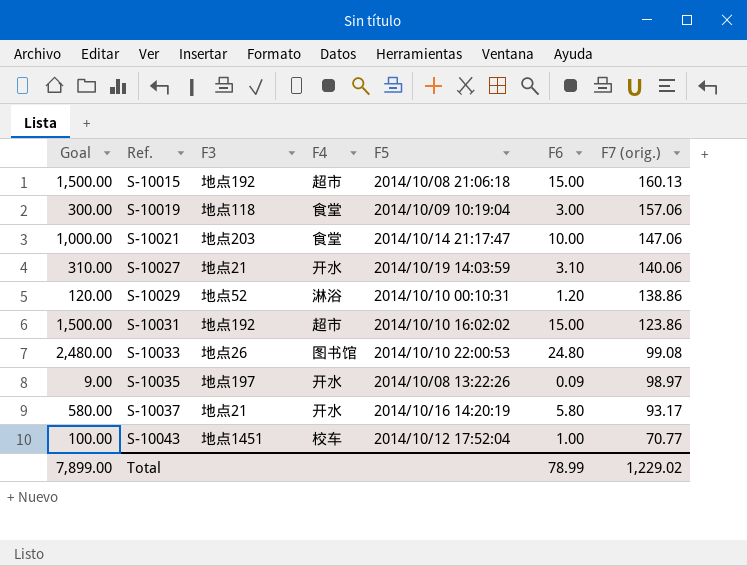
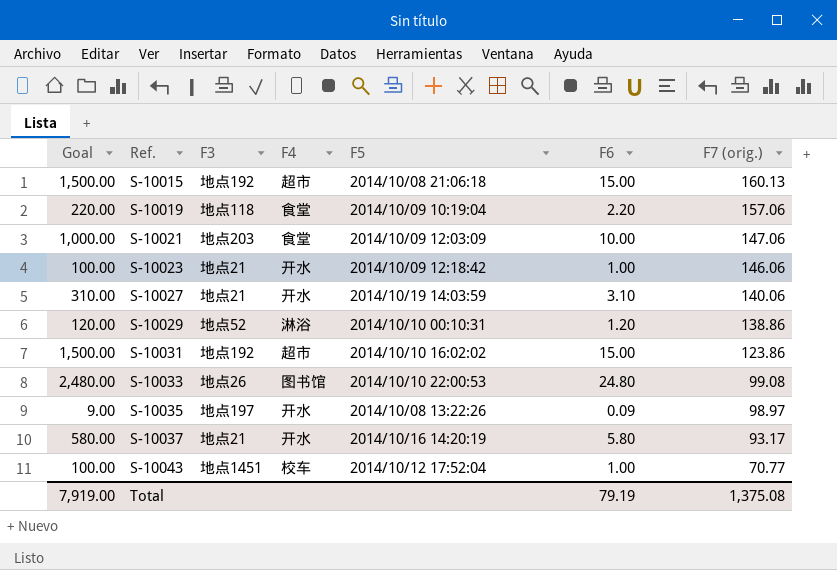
S-10019 | Goal: 300.00 -> 220.00
S-10019 | F6: 3.00 -> 2.20
S-10021 | F5: 2014/10/14 21:17:47 -> 2014/10/09 12:03:09
row S-10023: none -> 100.00 | 地点21 | 开水 | 2014/10/09 12:18:42 | 1.00 | 146.06
Total | Goal: 7,899.00 -> 7,919.00
Total | F6: 78.99 -> 79.19
Total | F7 (orig.): 1,229.02 -> 1,375.08

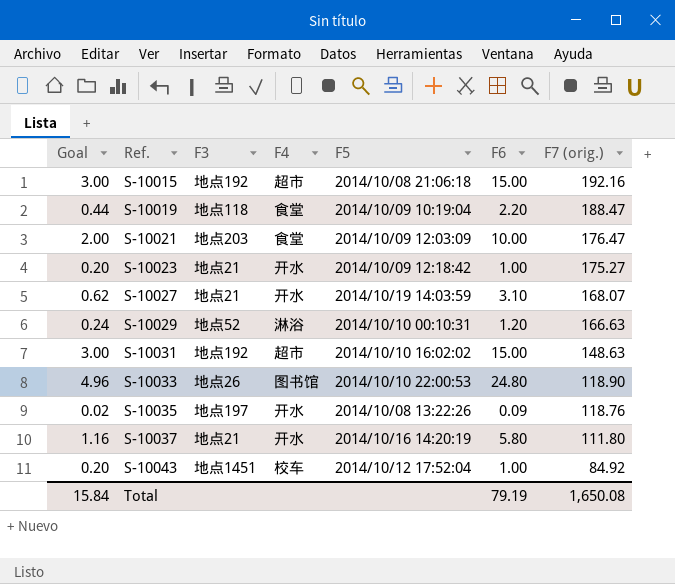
column Goal | formula: [F6] * 100 -> [F6] * 0.2
S-10015 | F7 (orig.): 160.13 -> 192.16
S-10019 | F7 (orig.): 157.06 -> 188.47
S-10021 | F7 (orig.): 147.06 -> 176.47
S-10023 | F7 (orig.): 146.06 -> 175.27
S-10027 | F7 (orig.): 140.06 -> 168.07
S-10029 | F7 (orig.): 138.86 -> 166.63
S-10031 | F7 (orig.): 123.86 -> 148.63
S-10033 | F7 (orig.): 99.08 -> 118.90
S-10035 | F7 (orig.): 98.97 -> 118.76
S-10037 | F7 (orig.): 93.17 -> 111.80
S-10043 | F7 (orig.): 70.77 -> 84.92
Total | Goal: 7,919.00 -> 15.84
Total | F7 (orig.): 1,375.08 -> 1,650.08

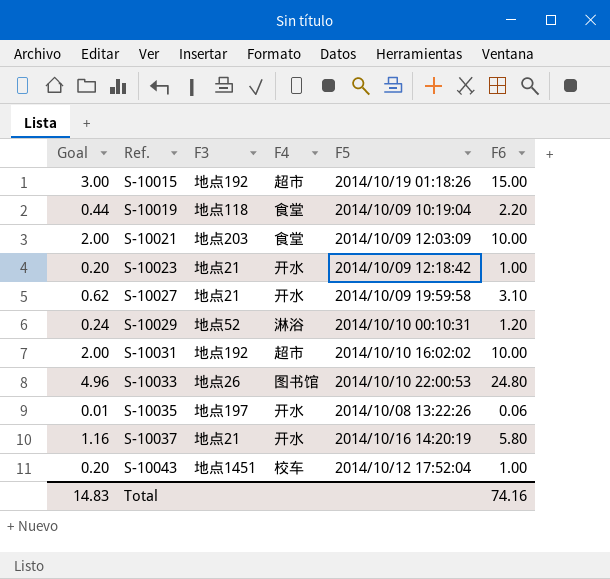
column F7 (orig.) | position: 7 -> none
S-10015 | F5: 2014/10/08 21:06:18 -> 2014/10/19 01:18:26
S-10027 | F5: 2014/10/19 14:03:59 -> 2014/10/09 19:59:58
S-10031 | Goal: 3.00 -> 2.00
S-10031 | F6: 15.00 -> 10.00
S-10035 | Goal: 0.02 -> 0.01
S-10035 | F6: 0.09 -> 0.06
Total | Goal: 15.84 -> 14.83
Total | F6: 79.19 -> 74.16

